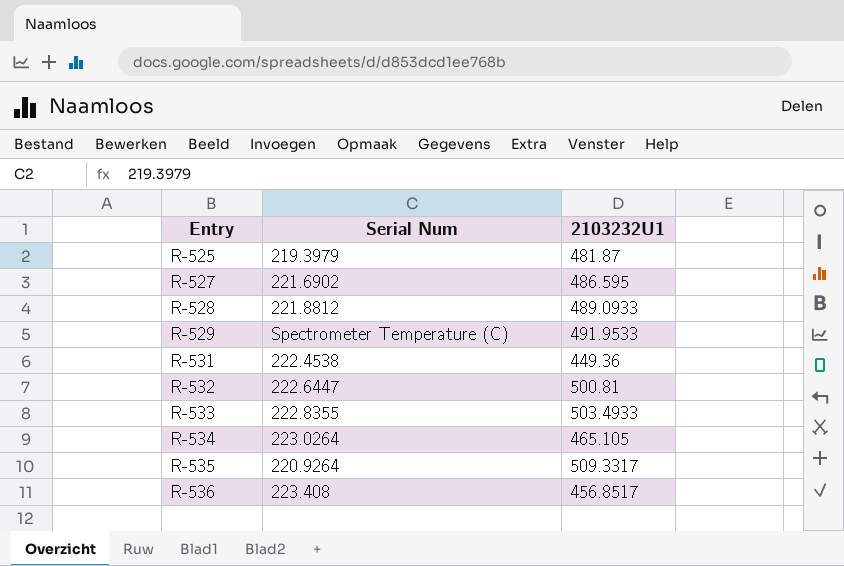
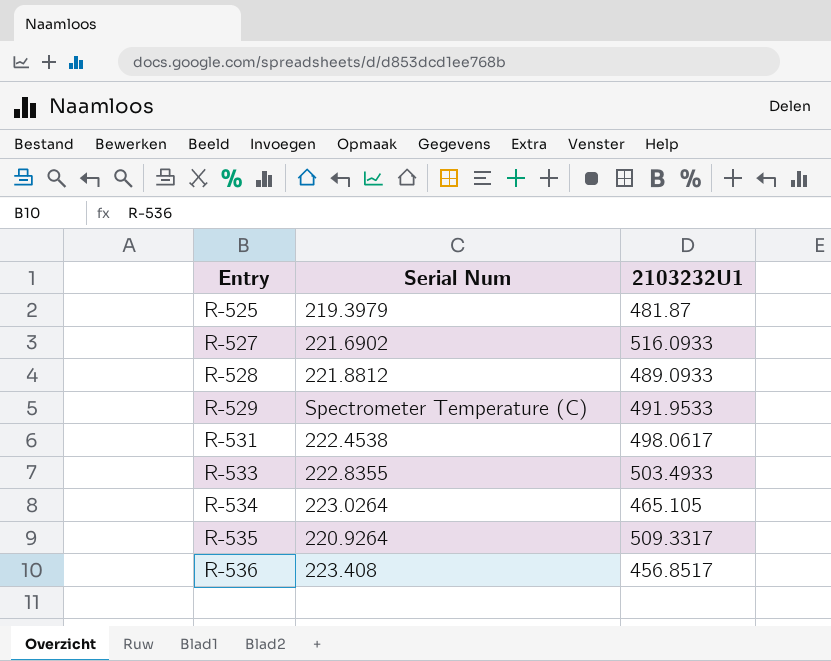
row R-532: 222.6447 | 500.81 -> none
R-527 | 2103232U1: 486.595 -> 516.0933
R-531 | 2103232U1: 449.36 -> 498.0617

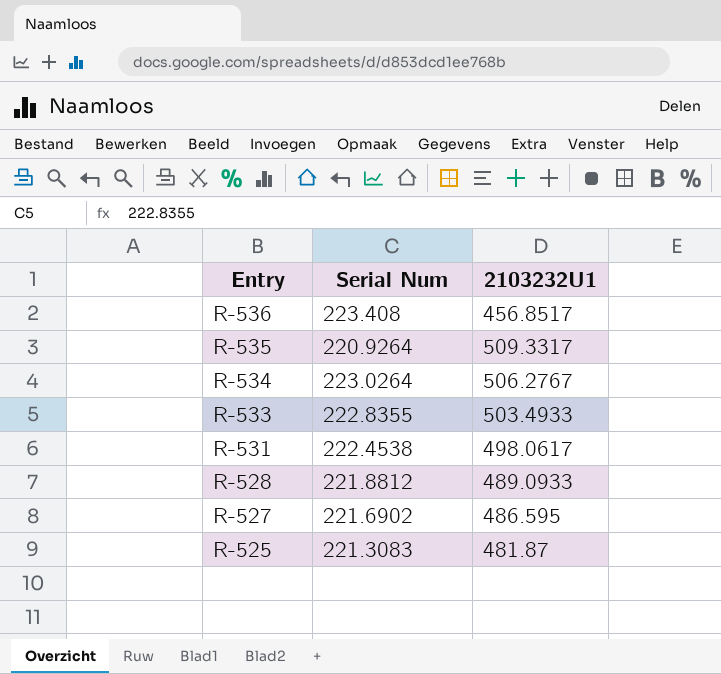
row order: Entry ascending -> Entry descending
row R-529: Spectrometer Temperature (C) | 491.9533 -> none
R-534 | 2103232U1: 465.105 -> 506.2767
R-527 | 2103232U1: 516.0933 -> 486.595
R-525 | Serial Num: 219.3979 -> 221.3083

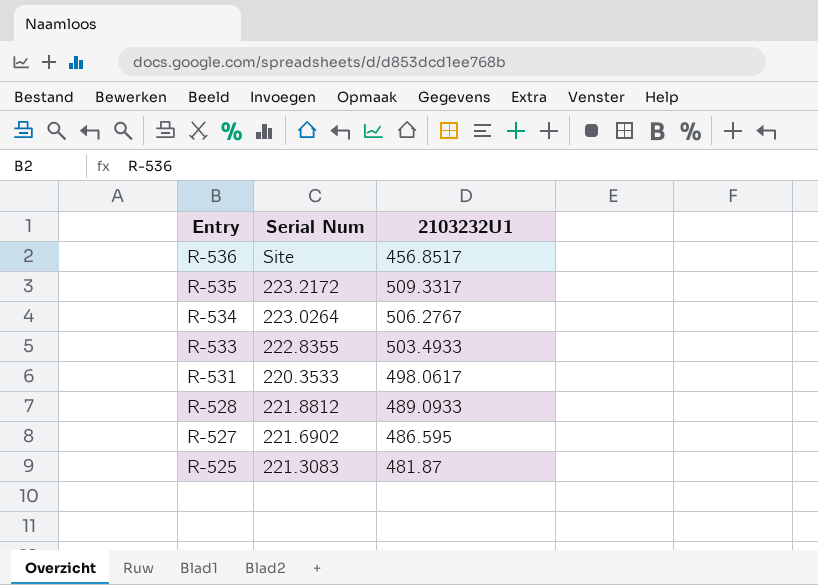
R-536 | Serial Num: 223.408 -> Site
R-535 | Serial Num: 220.9264 -> 223.2172
R-531 | Serial Num: 222.4538 -> 220.3533

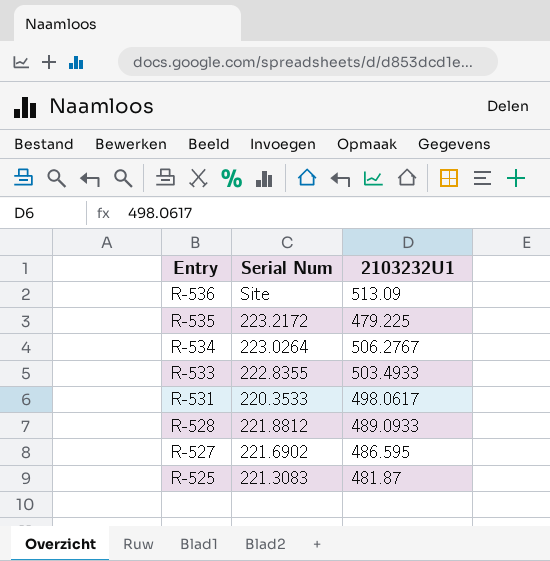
R-536 | 2103232U1: 456.8517 -> 513.09
R-535 | 2103232U1: 509.3317 -> 479.225

